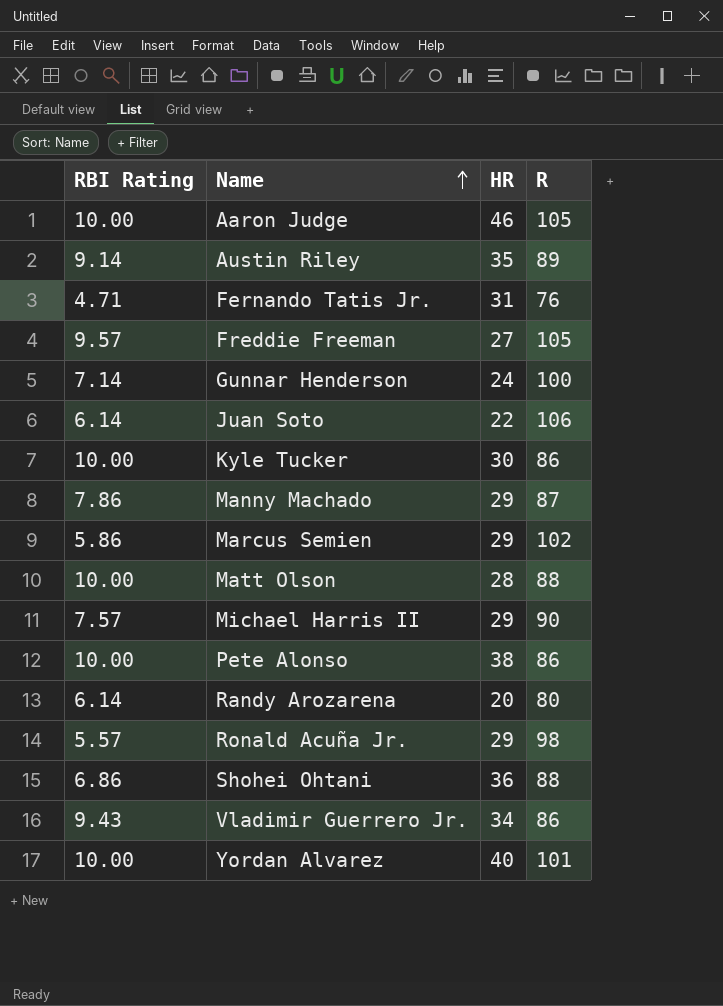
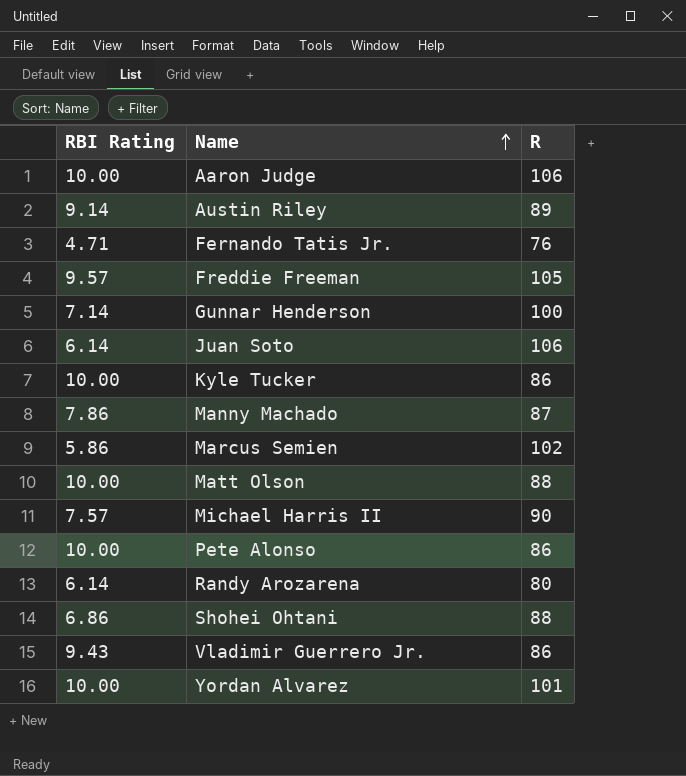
column HR | position: 3 -> none
row Ronald Acuña Jr.: 5.57 | 29 | 98 -> none
Aaron Judge | R: 105 -> 106

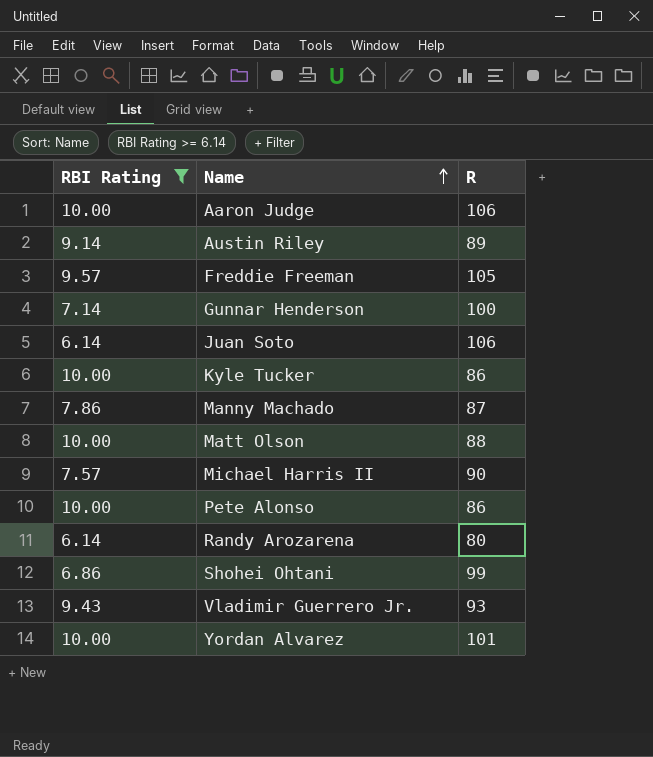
filter: none -> RBI Rating >= 6.14
Shohei Ohtani | R: 88 -> 99
Vladimir Guerrero Jr. | R: 86 -> 93

